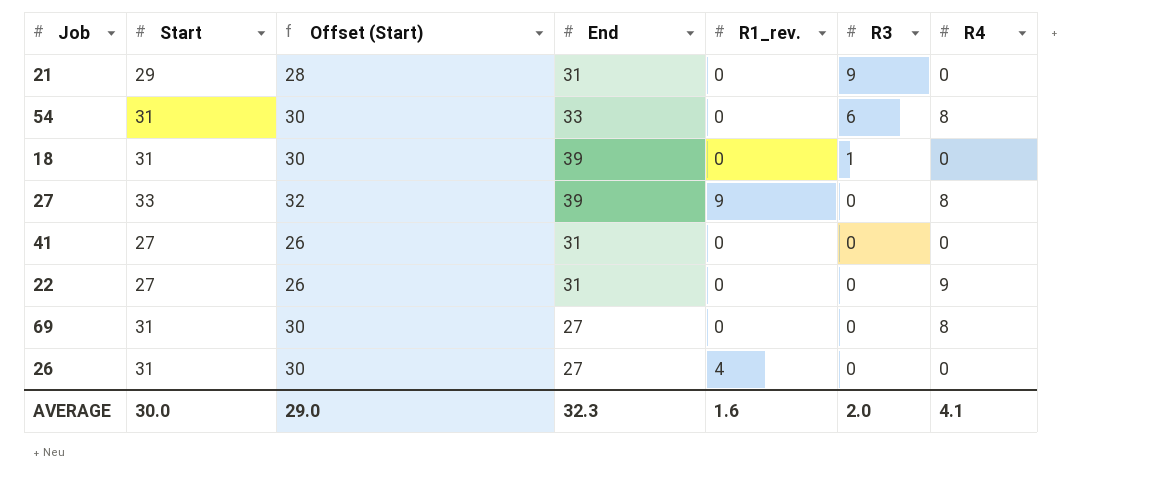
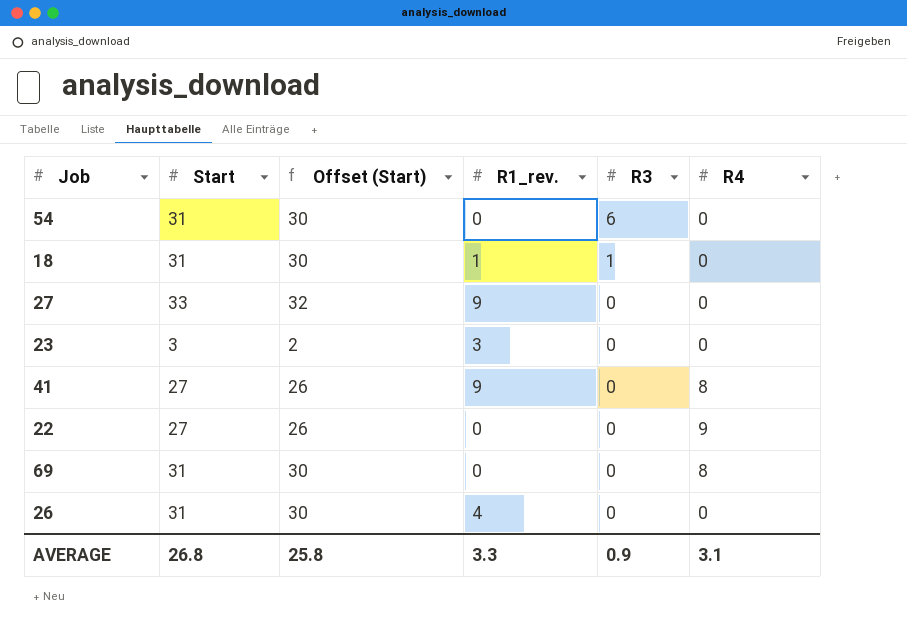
column End | position: 4 -> none
row 21: 29 | 28 | 31 | 0 | 9 | 0 -> none
54 | R4: 8 -> 0
18 | R1_rev.: 0 -> 1
27 | R4: 8 -> 0
row 23: none -> 3 | 2 | 3 | 0 | 0
41 | R1_rev.: 0 -> 9
41 | R4: 0 -> 8
AVERAGE | Start: 30.0 -> 26.8
AVERAGE | Offset (Start): 29.0 -> 25.8
AVERAGE | R1_rev.: 1.6 -> 3.3
AVERAGE | R3: 2.0 -> 0.9
AVERAGE | R4: 4.1 -> 3.1

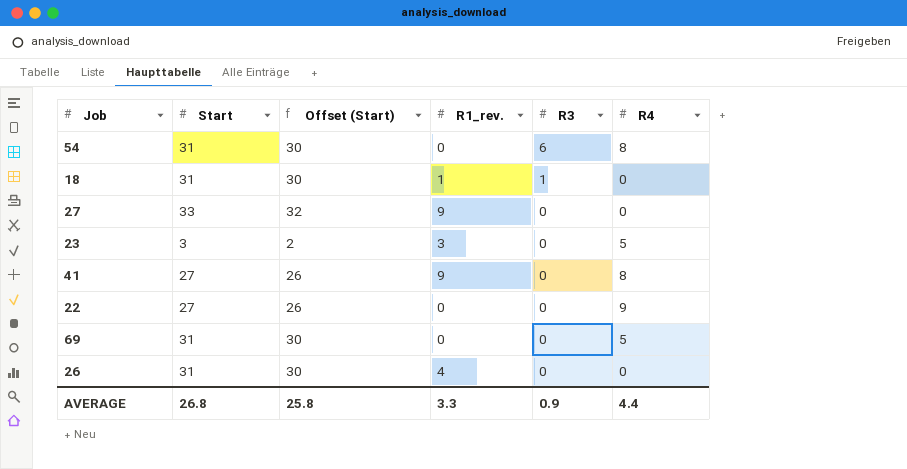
54 | R4: 0 -> 8
23 | R4: 0 -> 5
69 | R4: 8 -> 5
AVERAGE | R4: 3.1 -> 4.4

